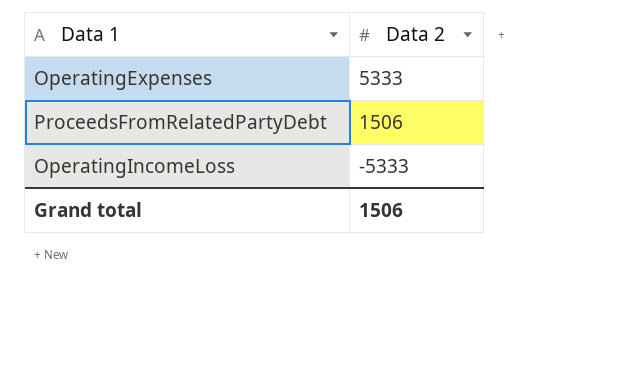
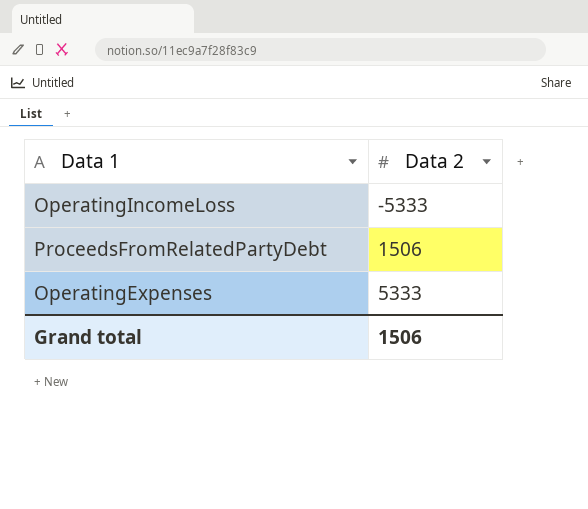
row order: Data 2 descending -> Data 2 ascending

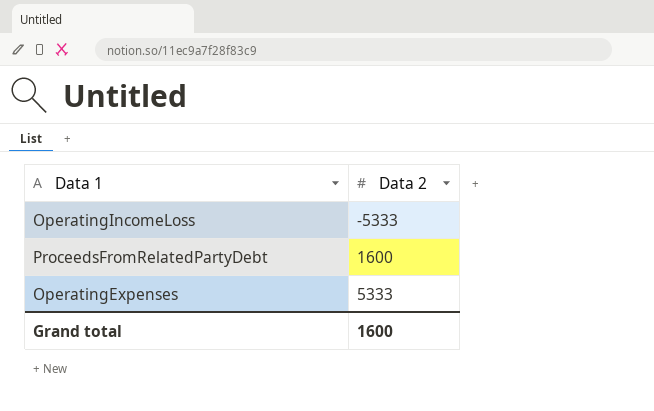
ProceedsFromRelatedPartyDebt | Data 2: 1506 -> 1600
Grand total | Data 2: 1506 -> 1600

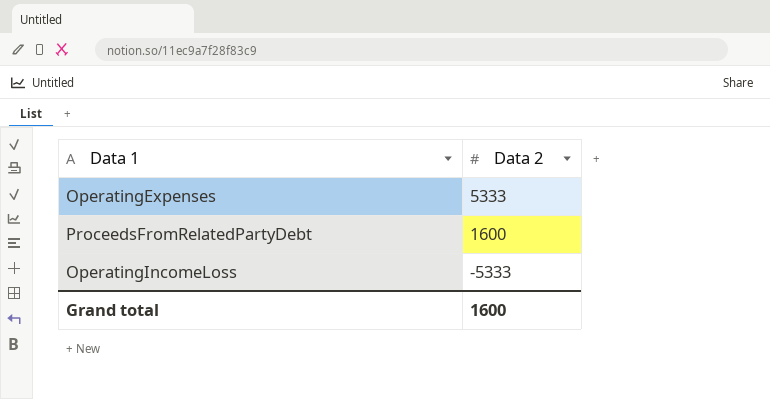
row order: Data 2 ascending -> Data 2 descending

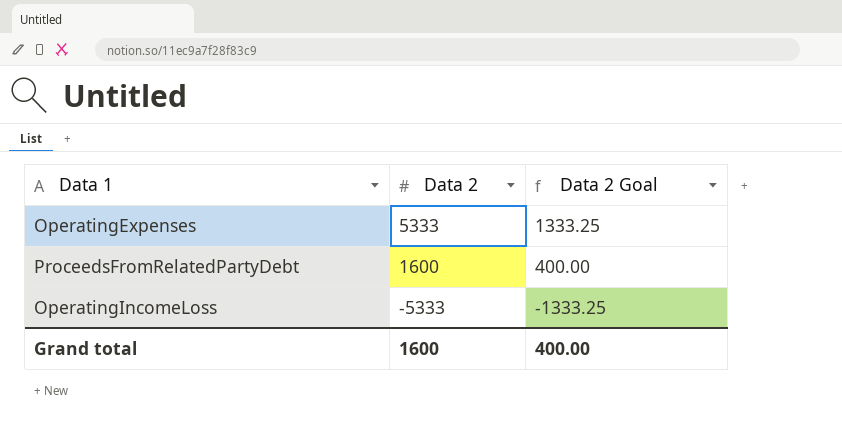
column Data 2 Goal | formula: none -> [Data 2] * 0.25

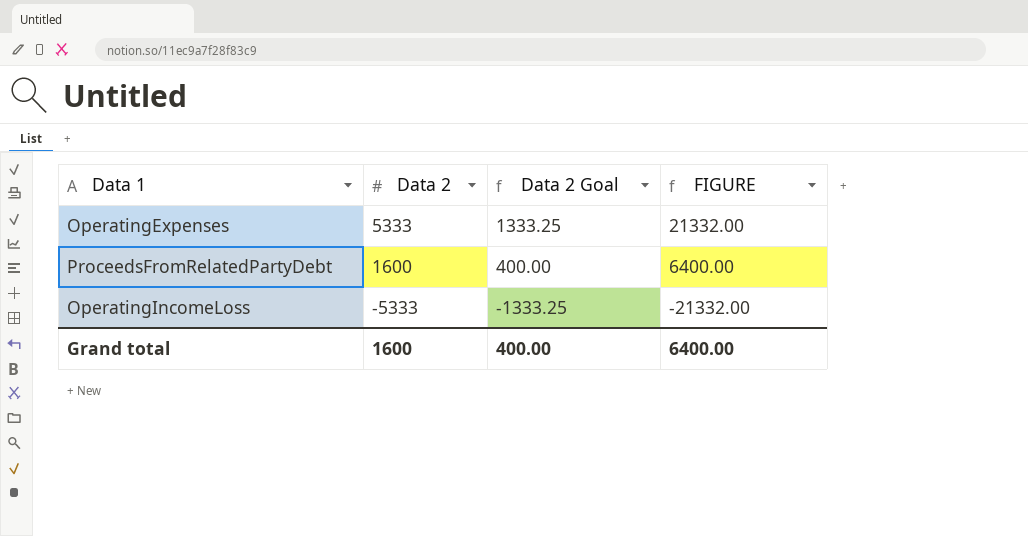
column FIGURE | formula: none -> [Data 2] * 4

